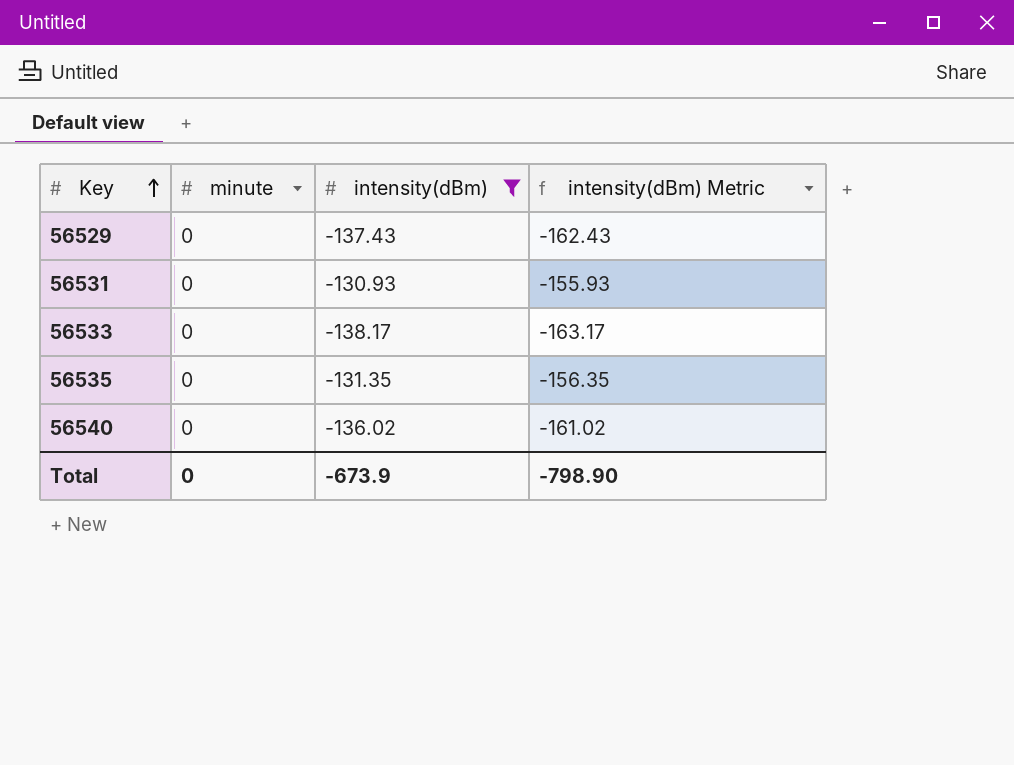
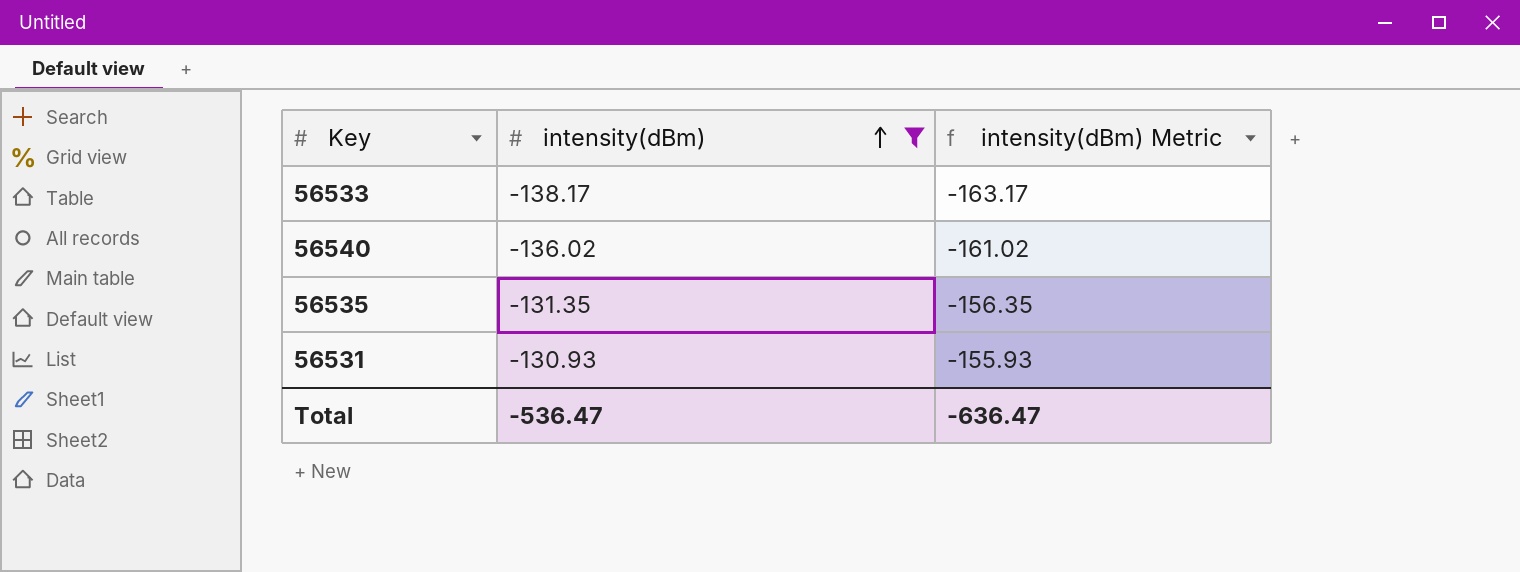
row order: Key ascending -> intensity(dBm) ascending
column minute | position: 2 -> none
row 56529: 0 | -137.43 | -162.43 -> none
Total | intensity(dBm): -673.9 -> -536.47
Total | intensity(dBm) Metric: -798.90 -> -636.47

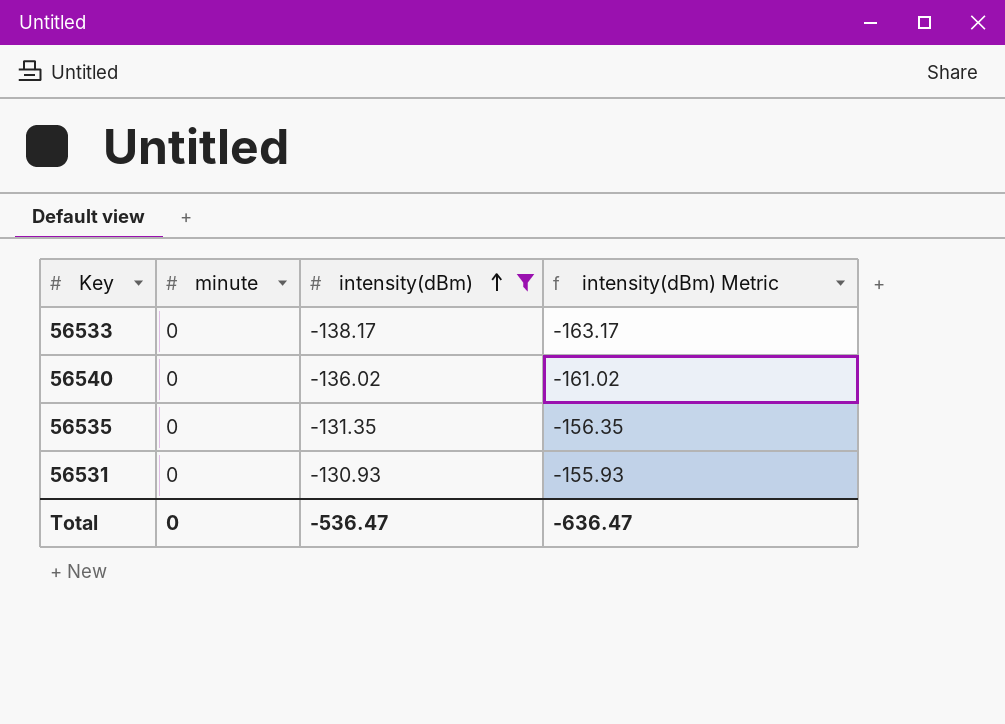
column minute | position: none -> 2

